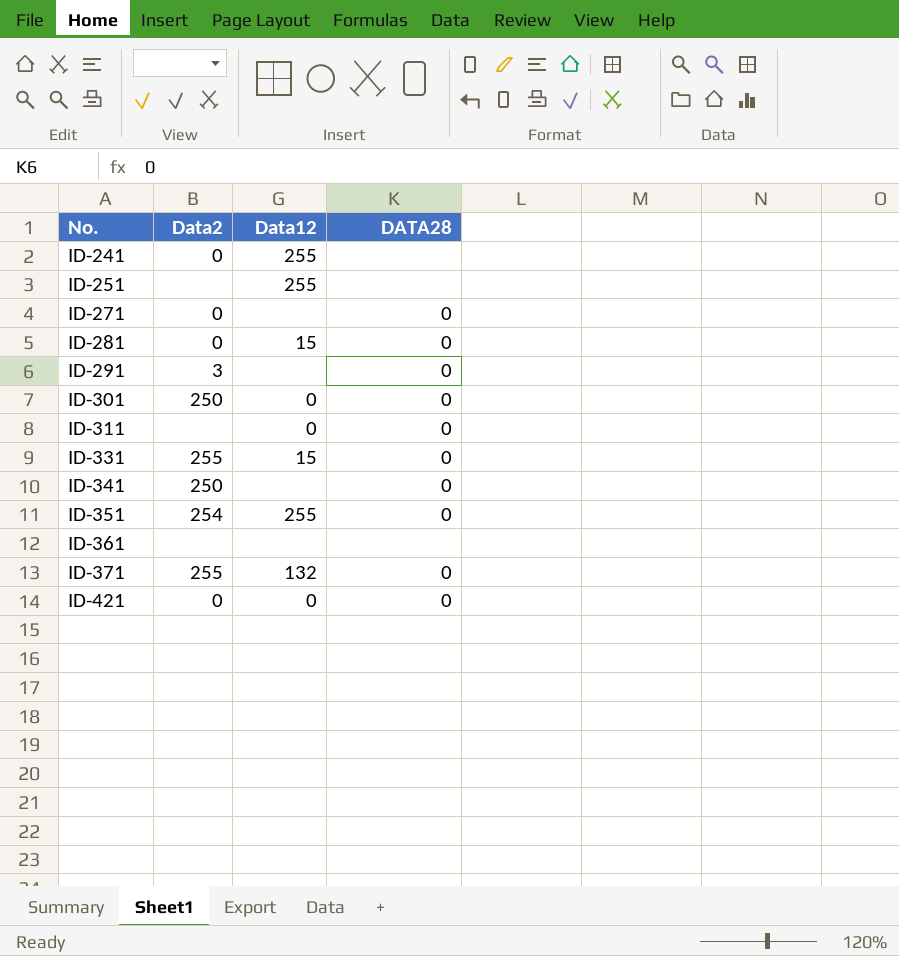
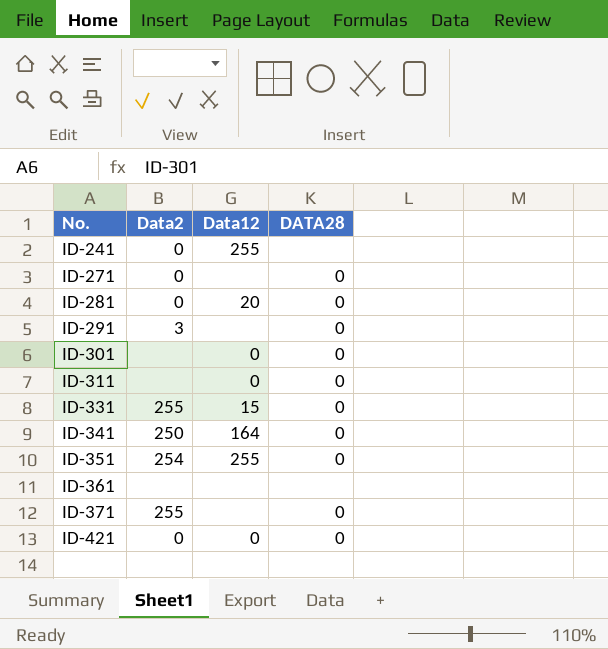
row ID-251: none | 255 | none -> none
ID-281 | Data12: 15 -> 20
ID-301 | Data2: 250 -> none
ID-341 | Data12: none -> 164
ID-371 | Data12: 132 -> none

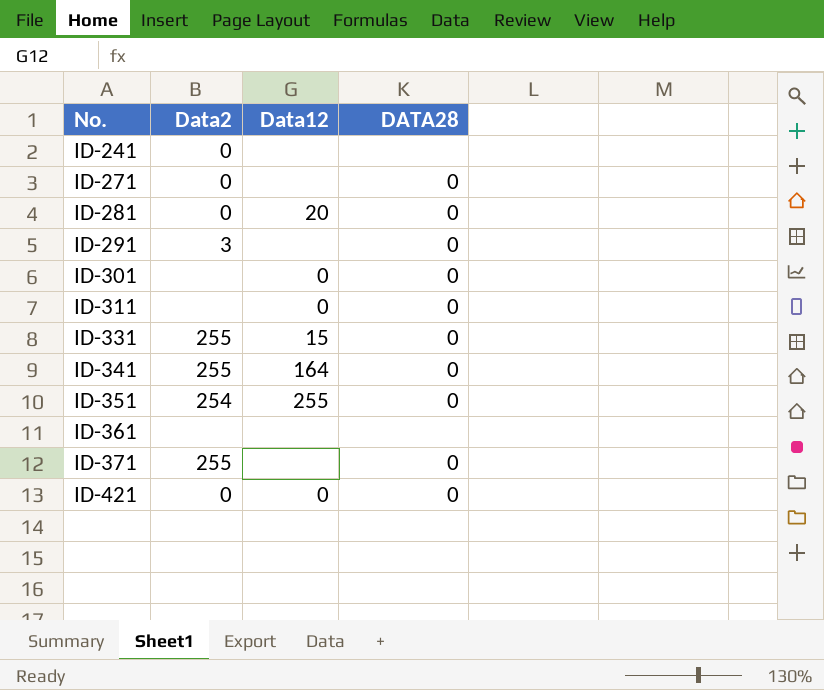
ID-241 | Data12: 255 -> none
ID-341 | Data2: 250 -> 255

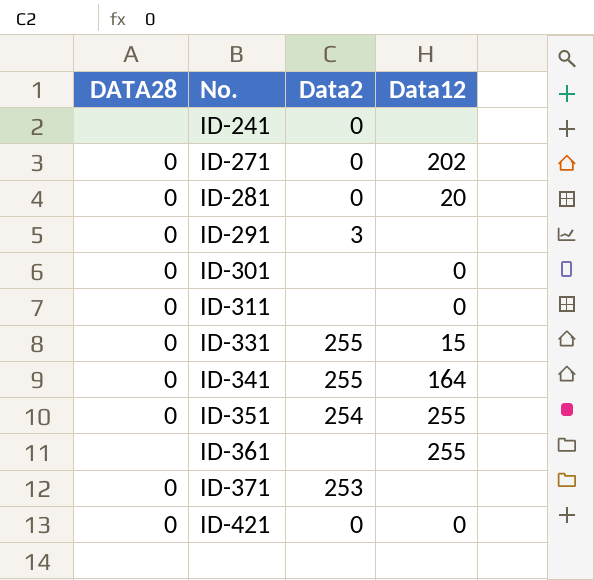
column DATA28 | position: 4 -> 1
ID-271 | Data12: none -> 202
ID-361 | Data12: none -> 255
ID-371 | Data2: 255 -> 253

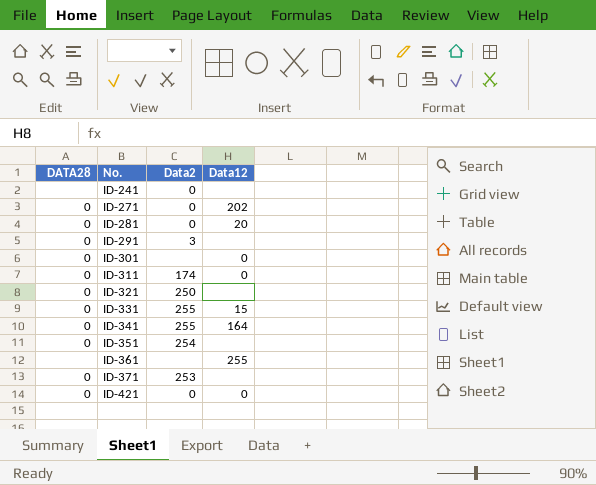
ID-311 | Data2: none -> 174
row ID-321: none -> 0 | 250 | none
ID-351 | Data12: 255 -> none

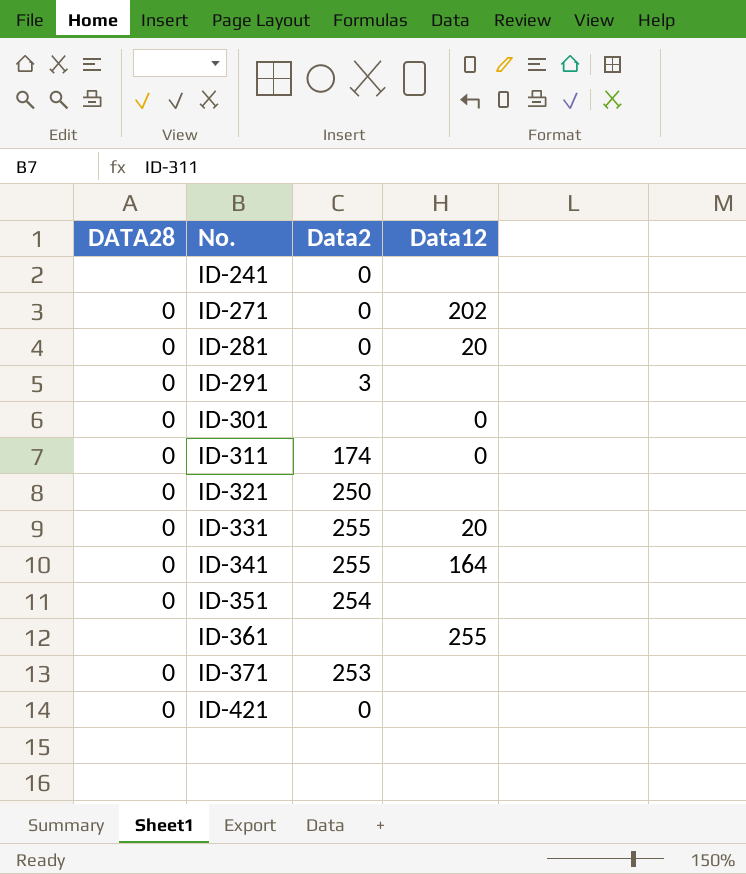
ID-331 | Data12: 15 -> 20
ID-421 | Data12: 0 -> none

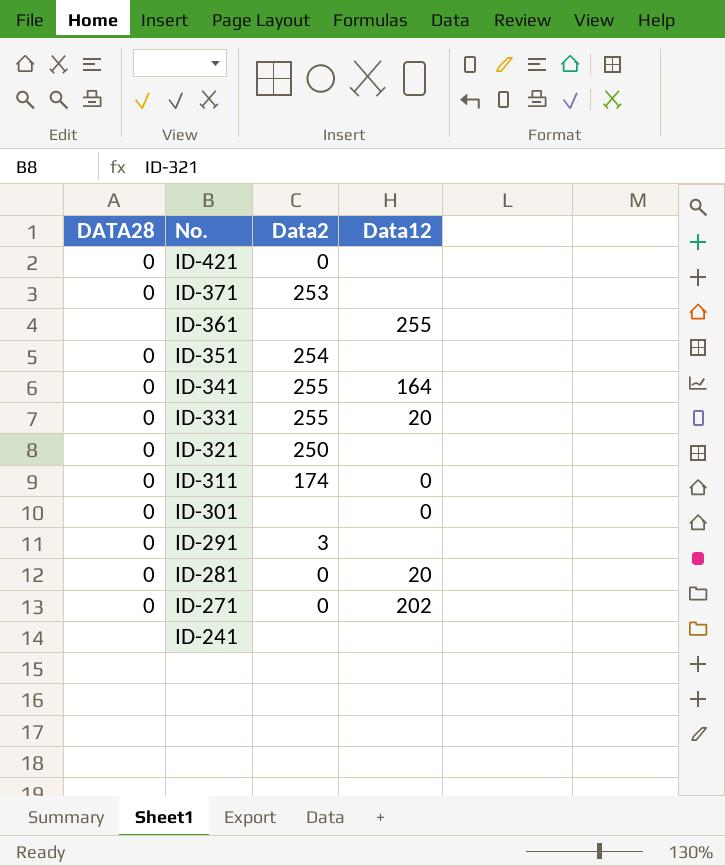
row order: No. ascending -> No. descending
ID-241 | Data2: 0 -> none

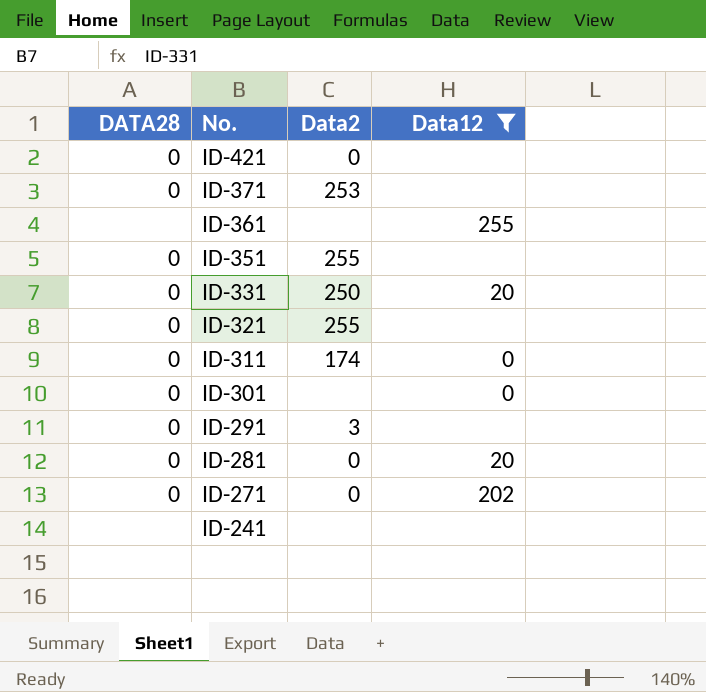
filter: none -> Data12 != 164
ID-351 | Data2: 254 -> 255
ID-331 | Data2: 255 -> 250
ID-321 | Data2: 250 -> 255

